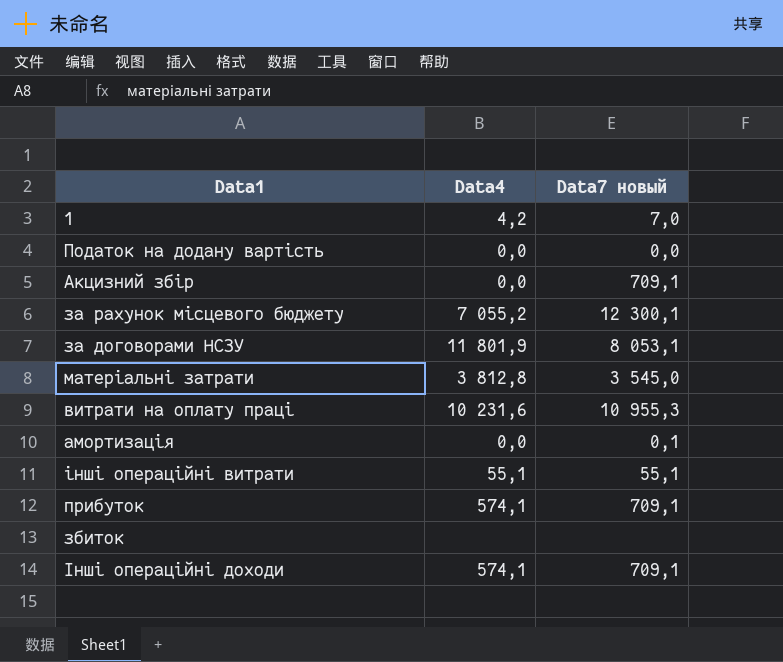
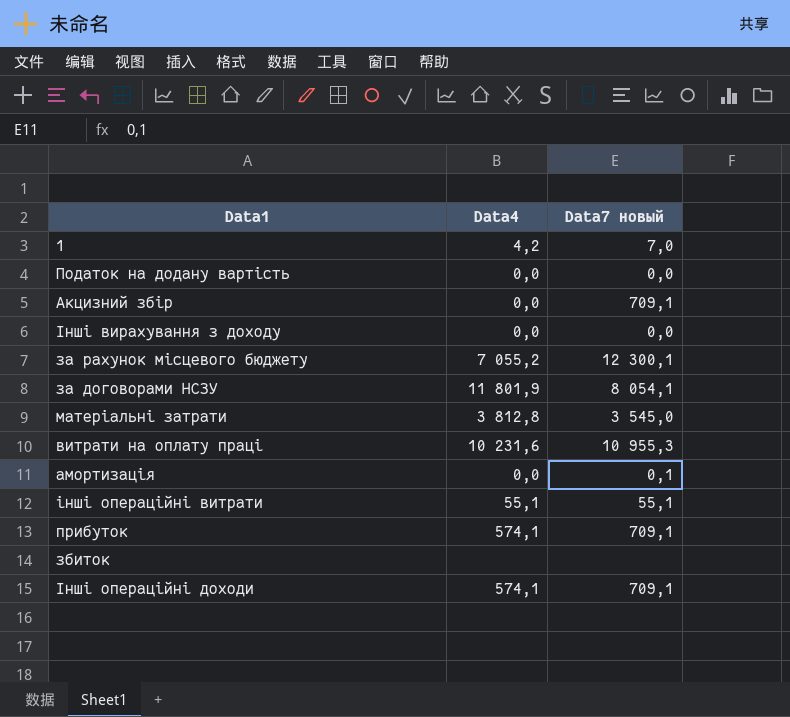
row Інші вирахування з доходу: none -> 0,0 | 0,0
за договорами НСЗУ | Data7 новый: 8 053,1 -> 8 054,1

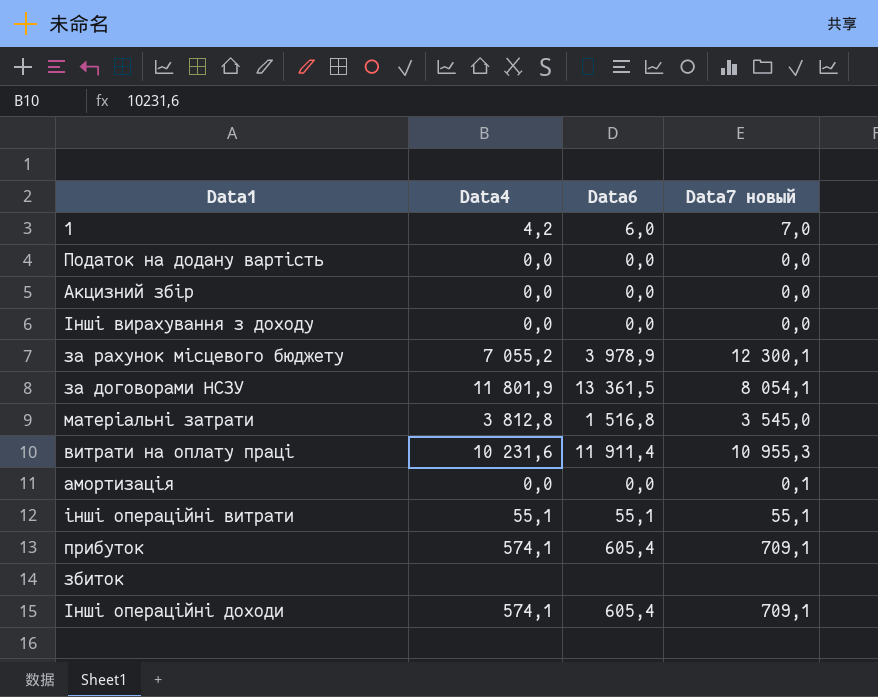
column Data6 | position: none -> 3
Акцизний збір | Data7 новый: 709,1 -> 0,0

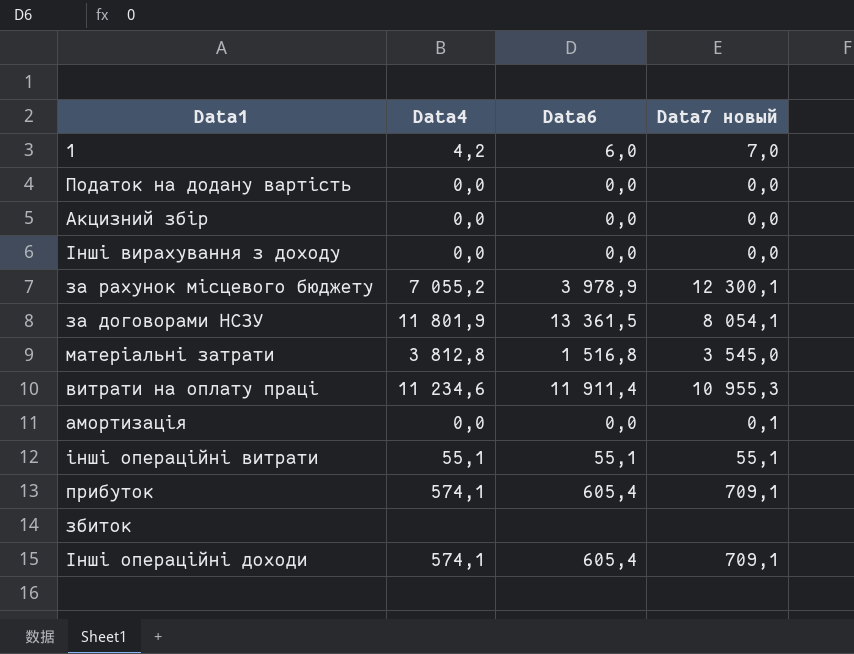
витрати на оплату праці | Data4: 10 231,6 -> 11 234,6

